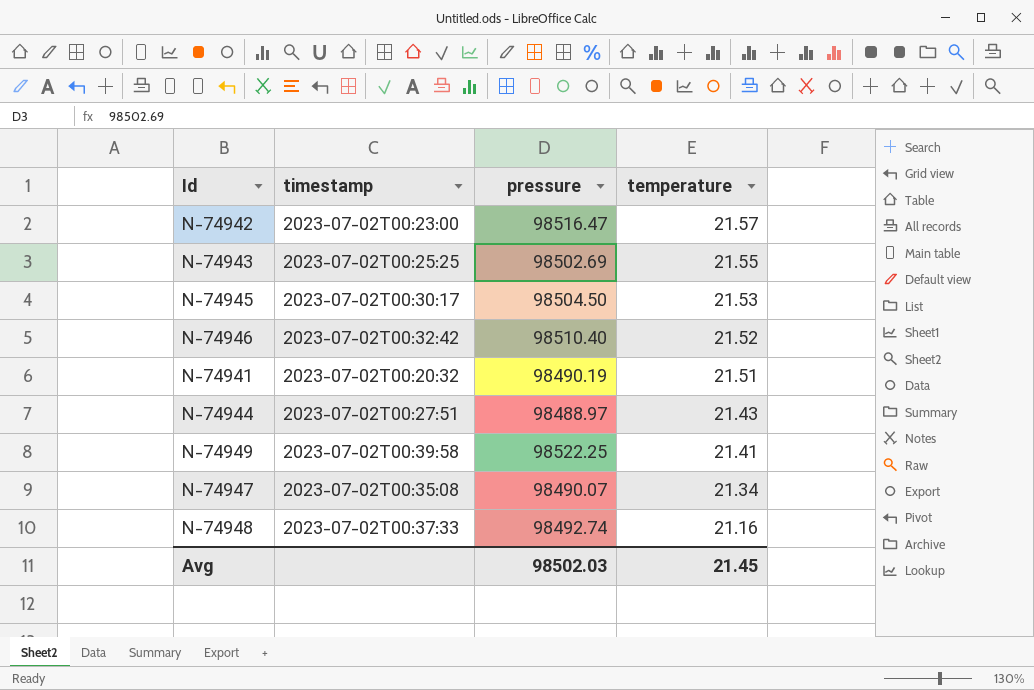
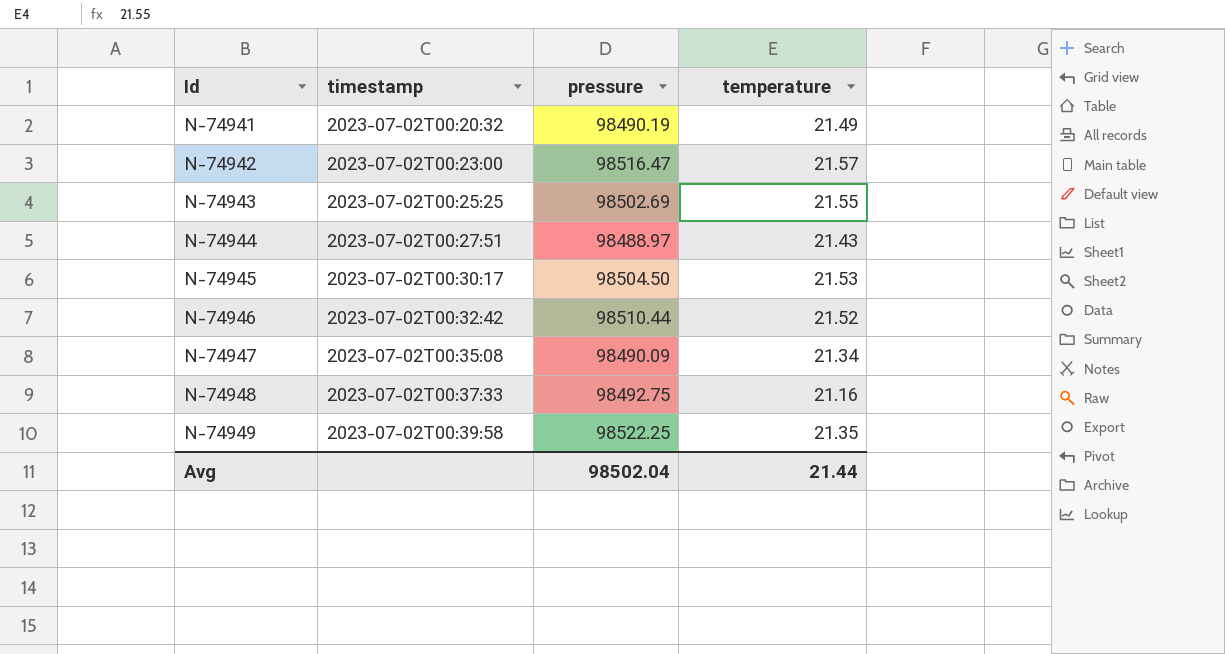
row order: temperature descending -> Id ascending
N-74941 | temperature: 21.51 -> 21.49
N-74946 | pressure: 98510.40 -> 98510.44
N-74947 | pressure: 98490.07 -> 98490.09
N-74948 | pressure: 98492.74 -> 98492.75
N-74949 | temperature: 21.41 -> 21.35
Avg | pressure: 98502.03 -> 98502.04
Avg | temperature: 21.45 -> 21.44

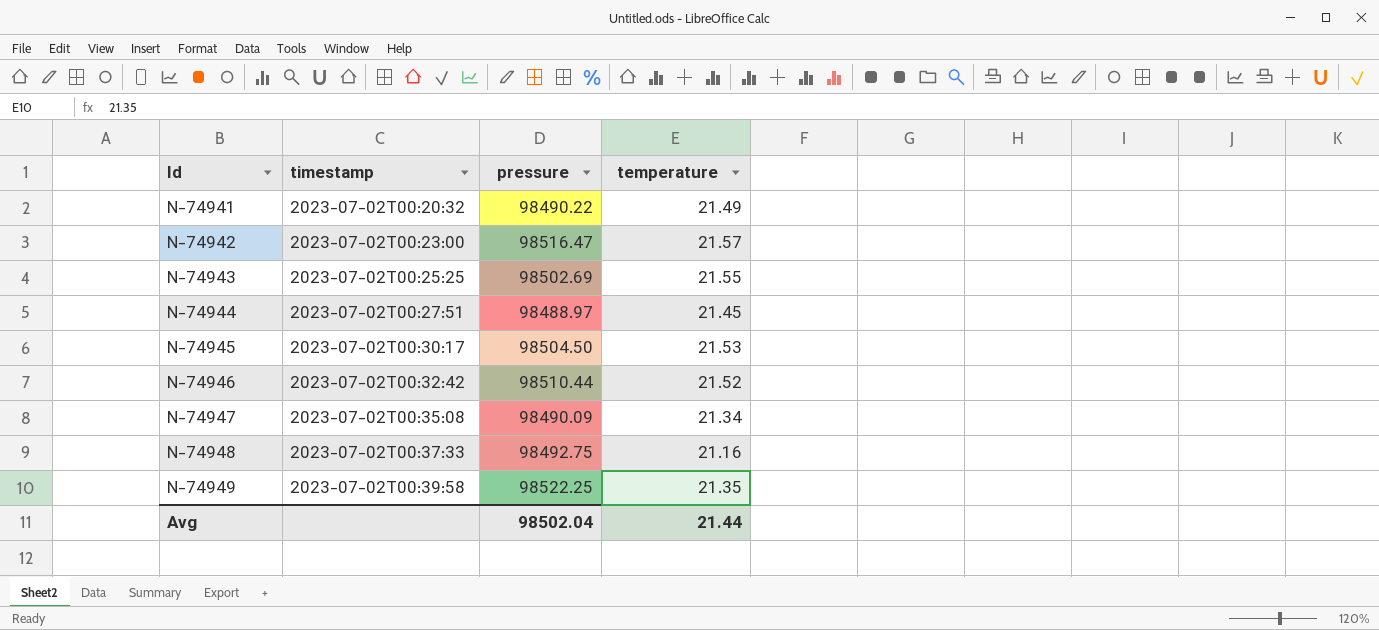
N-74941 | pressure: 98490.19 -> 98490.22
N-74944 | temperature: 21.43 -> 21.45

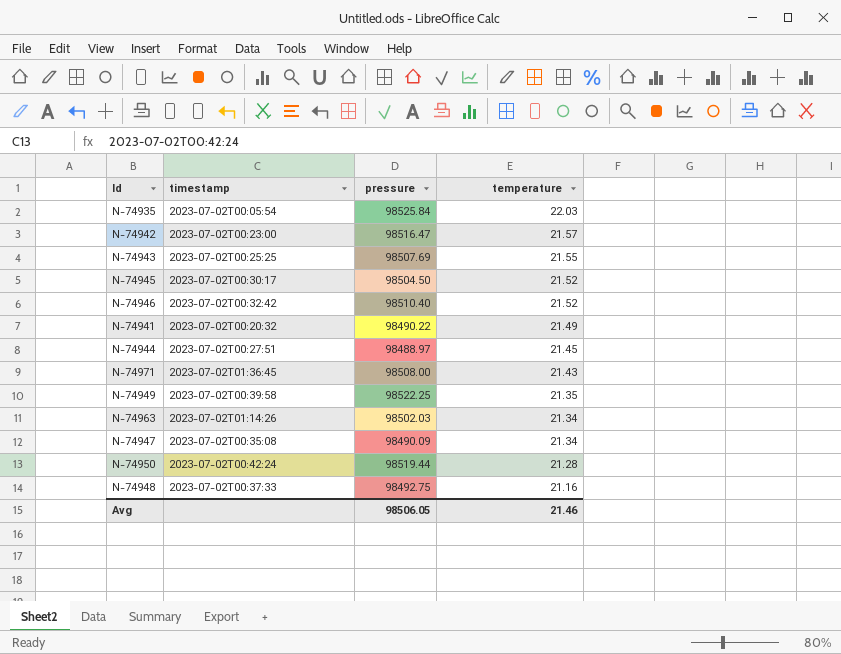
row order: Id ascending -> temperature descending
row N-74935: none -> 2023-07-02T00:05:54 | 98525.84 | 22.03
N-74943 | pressure: 98502.69 -> 98507.69
N-74945 | temperature: 21.53 -> 21.52
N-74946 | pressure: 98510.44 -> 98510.40
row N-74971: none -> 2023-07-02T01:36:45 | 98508.00 | 21.43
row N-74963: none -> 2023-07-02T01:14:26 | 98502.03 | 21.34
row N-74950: none -> 2023-07-02T00:42:24 | 98519.44 | 21.28
Avg | pressure: 98502.04 -> 98506.05
Avg | temperature: 21.44 -> 21.46

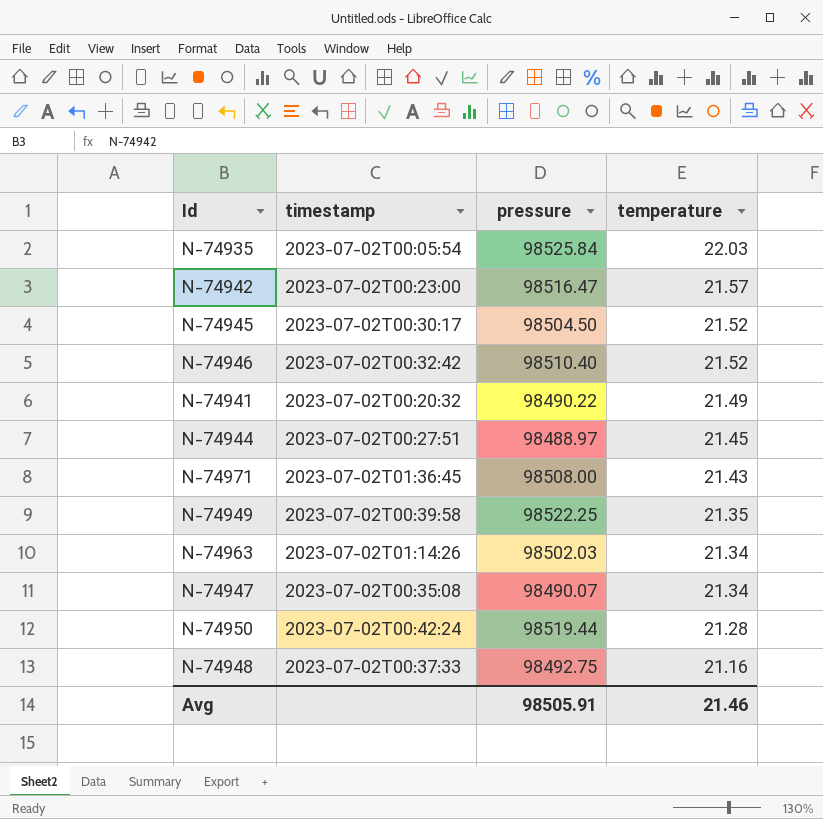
row N-74943: 2023-07-02T00:25:25 | 98507.69 | 21.55 -> none
N-74947 | pressure: 98490.09 -> 98490.07
Avg | pressure: 98506.05 -> 98505.91

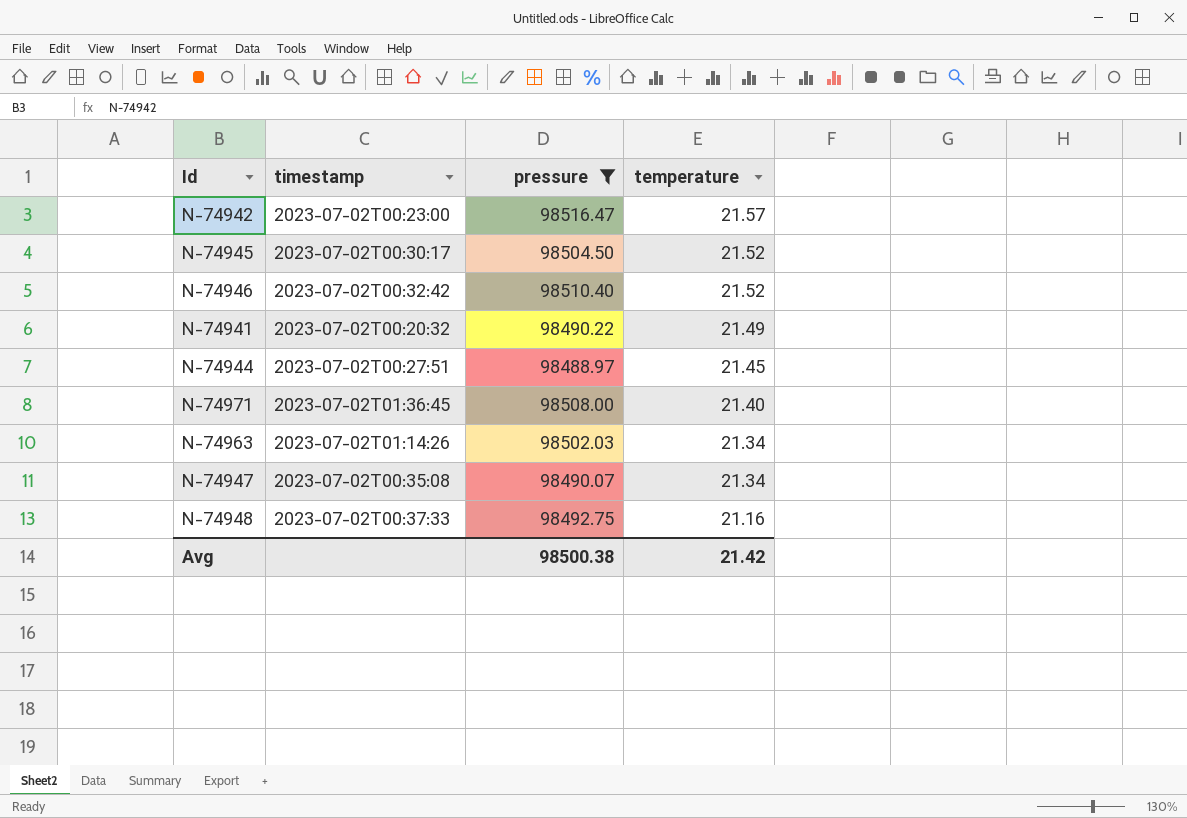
filter: none -> pressure <= 98516.47
N-74971 | temperature: 21.43 -> 21.40
Avg | pressure: 98505.91 -> 98500.38
Avg | temperature: 21.46 -> 21.42

